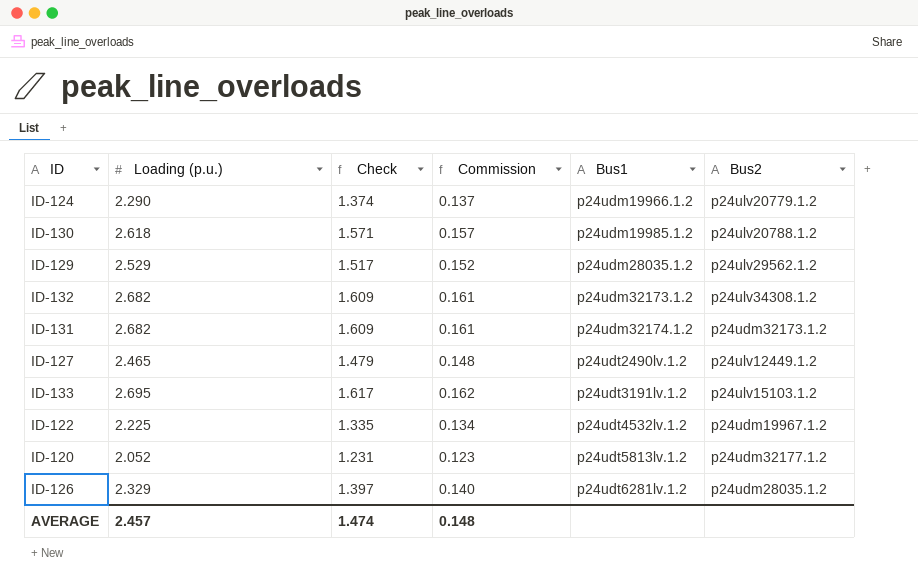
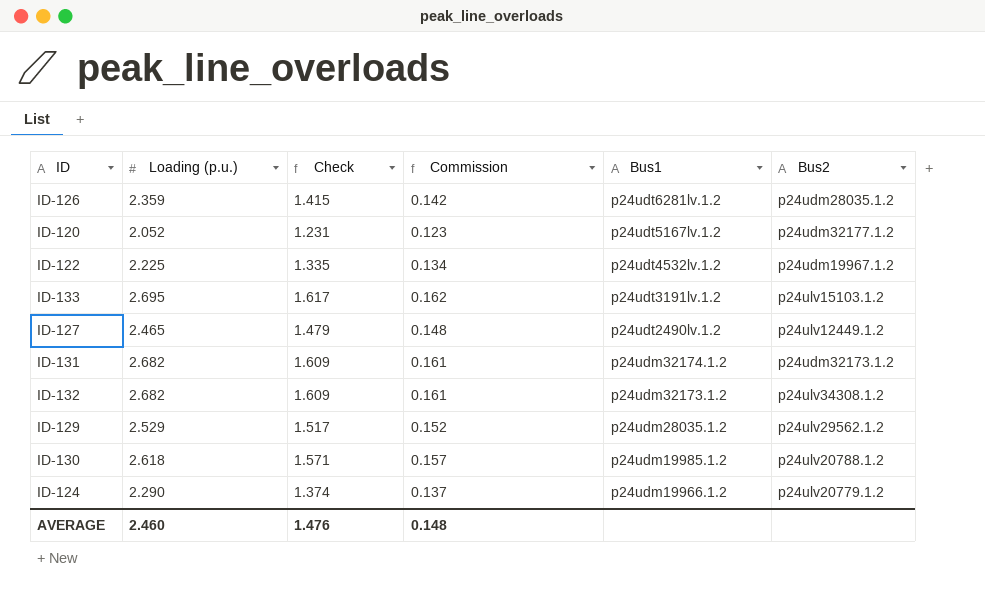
row order: Bus1 ascending -> Bus1 descending
ID-126 | Loading (p.u.): 2.329 -> 2.359
ID-126 | Check: 1.397 -> 1.415
ID-126 | Commission: 0.140 -> 0.142
ID-120 | Bus1: p24udt5813lv.1.2 -> p24udt5167lv.1.2
AVERAGE | Loading (p.u.): 2.457 -> 2.460
AVERAGE | Check: 1.474 -> 1.476

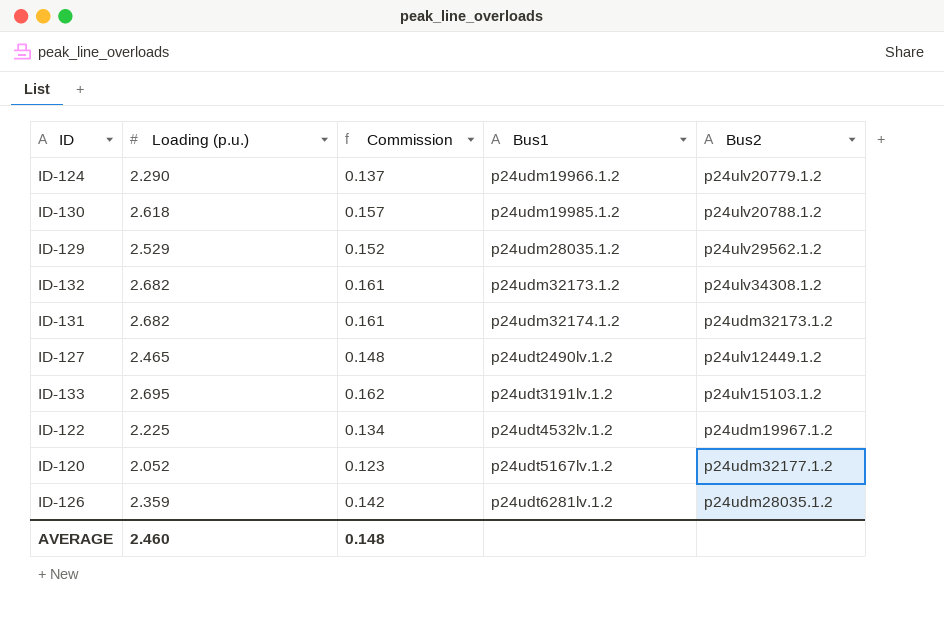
row order: Bus1 descending -> Bus1 ascending
column Check | formula: [Loading (p.u.)] * 0.6 -> none

